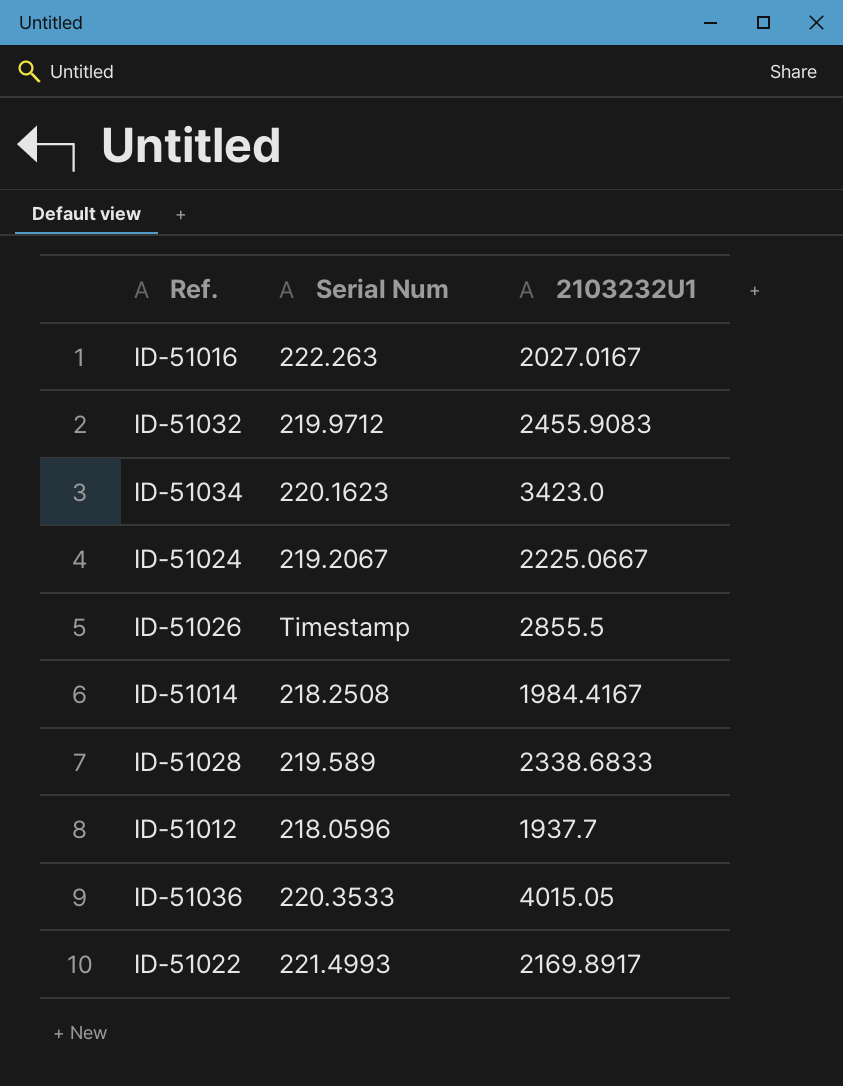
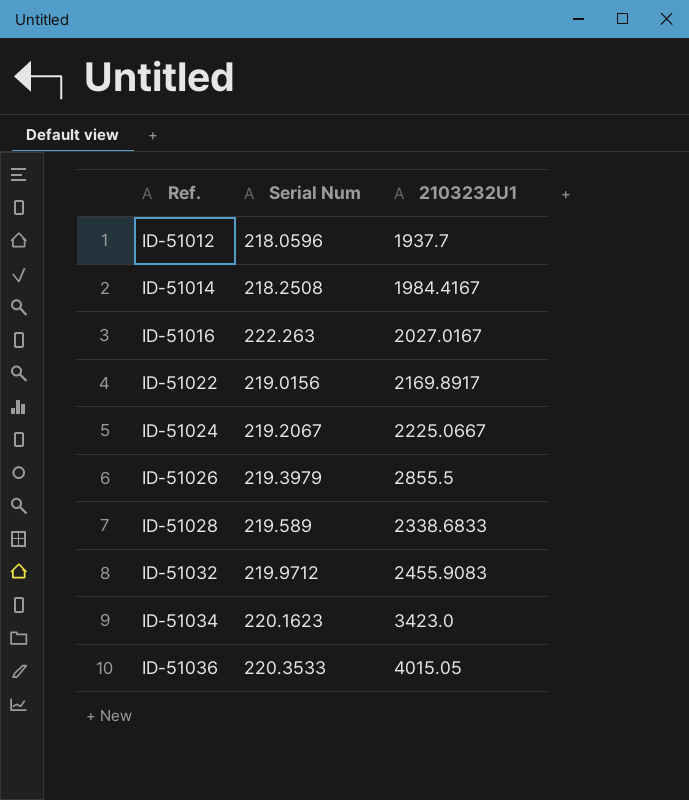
row order: none -> Ref. ascending
ID-51022 | Serial Num: 221.4993 -> 219.0156
ID-51026 | Serial Num: Timestamp -> 219.3979

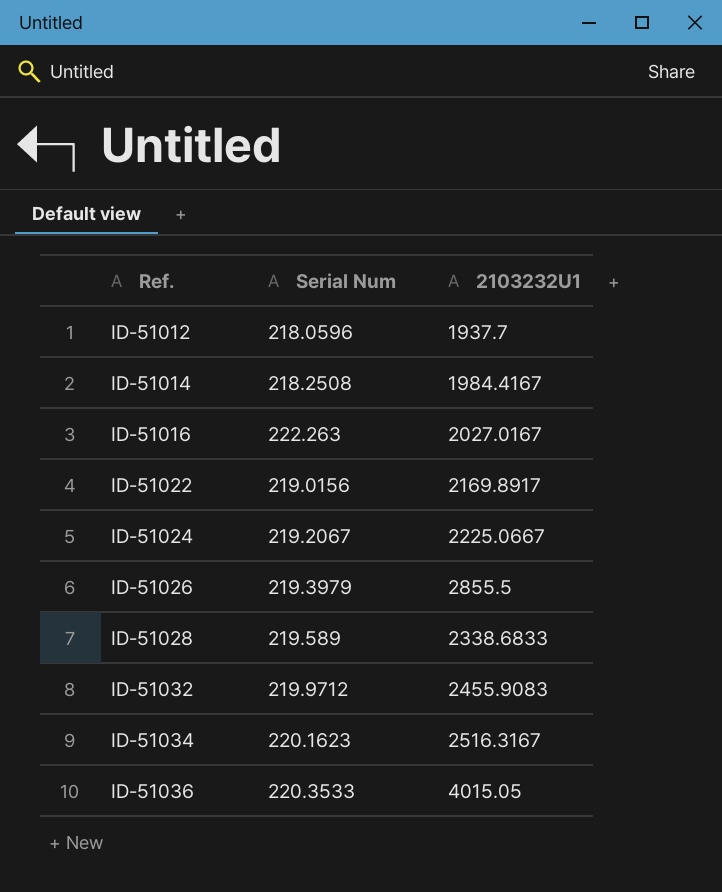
ID-51034 | 2103232U1: 3423.0 -> 2516.3167

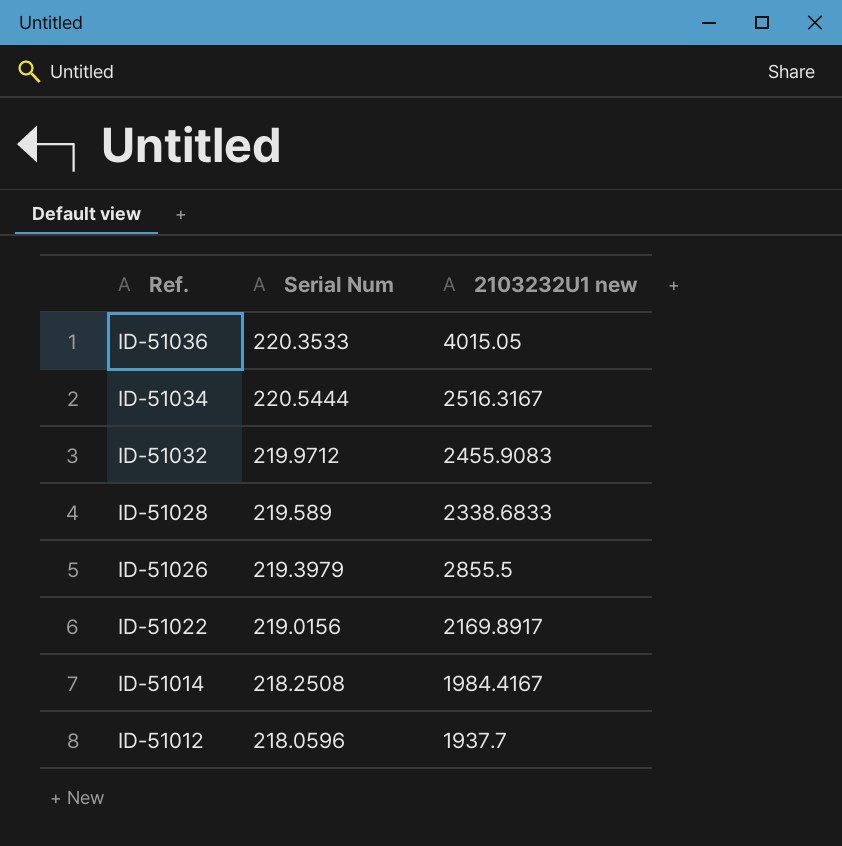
row order: Ref. ascending -> Ref. descending
column name: 2103232U1 -> 2103232U1 new
row ID-51016: 222.263 | 2027.0167 -> none
row ID-51024: 219.2067 | 2225.0667 -> none
ID-51034 | Serial Num: 220.1623 -> 220.5444

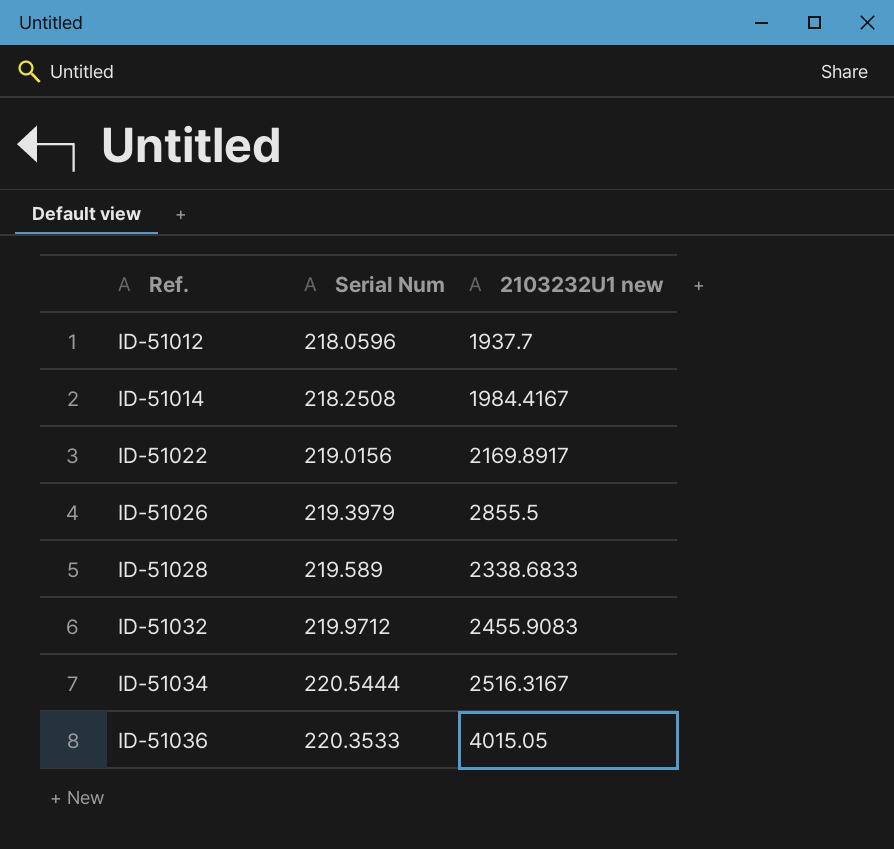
row order: Ref. descending -> Ref. ascending

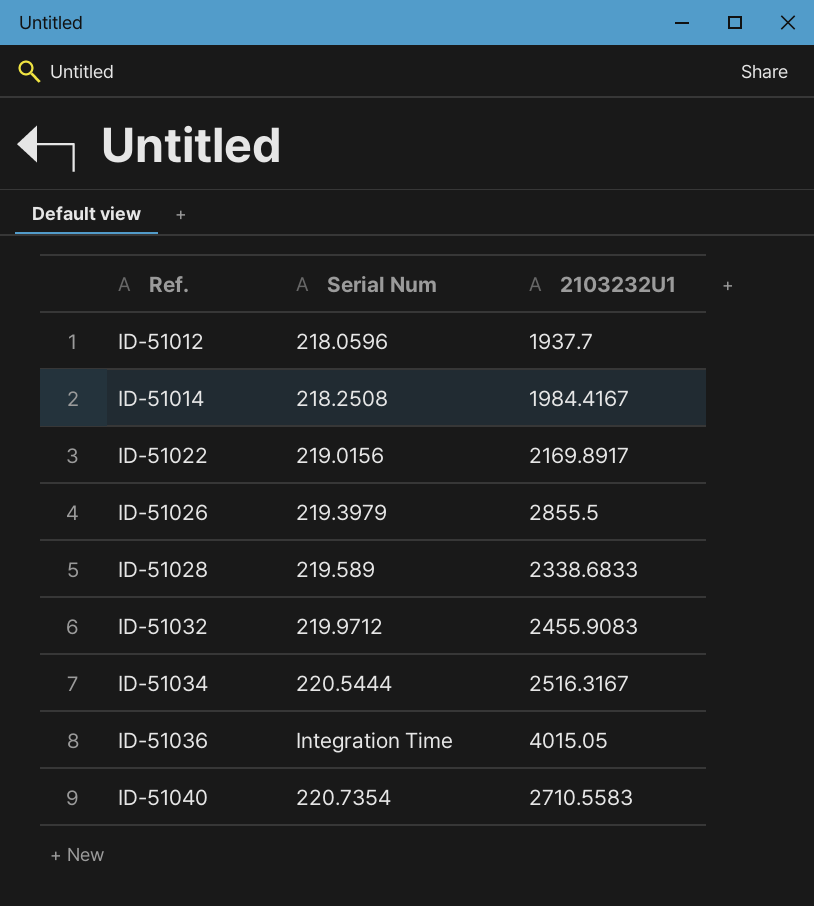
column name: 2103232U1 new -> 2103232U1
ID-51036 | Serial Num: 220.3533 -> Integration Time
row ID-51040: none -> 220.7354 | 2710.5583

